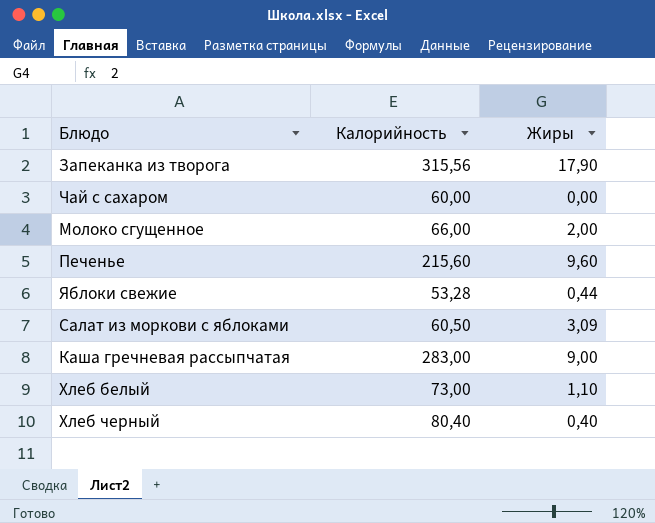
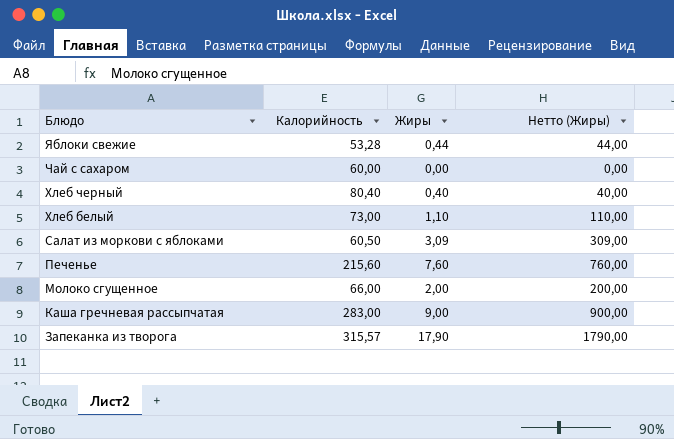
row order: none -> Блюдо descending
column Нетто (Жиры) | formula: none -> [Жиры] * 100
Печенье | Жиры: 9,60 -> 7,60
Запеканка из творога | Калорийность: 315,56 -> 315,57

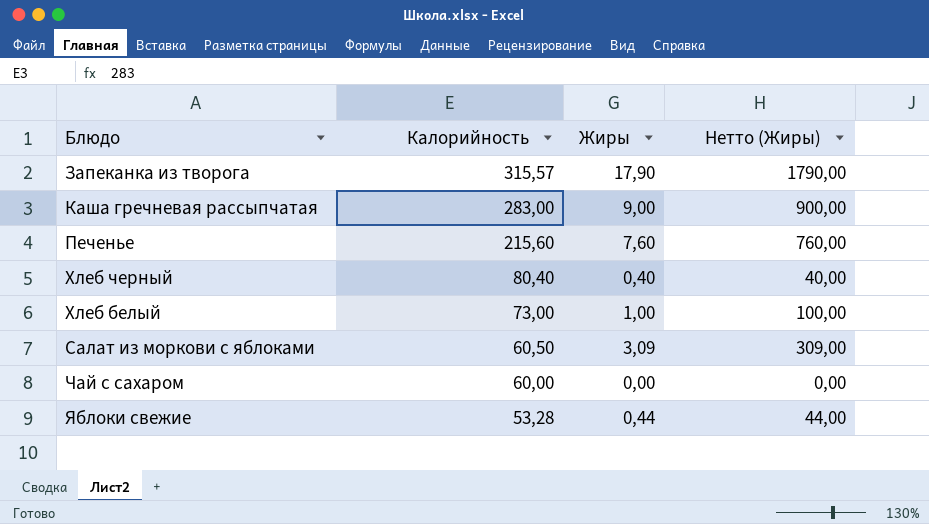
row order: Блюдо descending -> Калорийность descending
row Молоко сгущенное: 66,00 | 2,00 | 200,00 -> none
Хлеб белый | Жиры: 1,10 -> 1,00
Хлеб белый | Нетто (Жиры): 110,00 -> 100,00

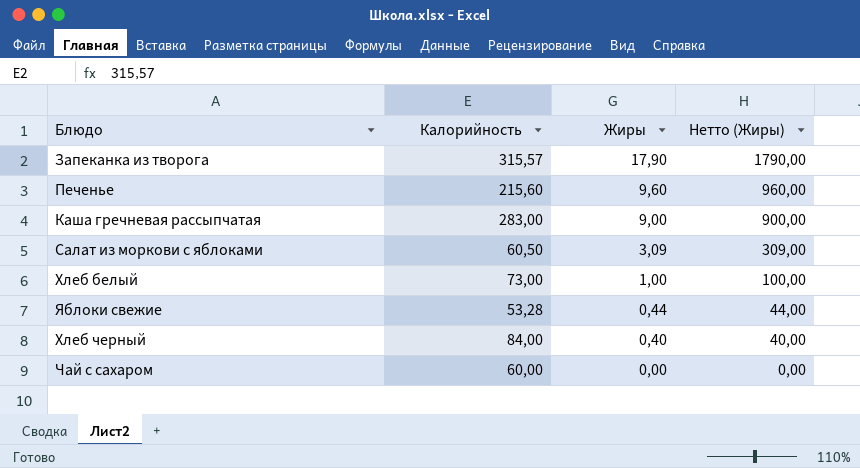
row order: Калорийность descending -> Жиры descending
Печенье | Жиры: 7,60 -> 9,60
Печенье | Нетто (Жиры): 760,00 -> 960,00
Хлеб черный | Калорийность: 80,40 -> 84,00

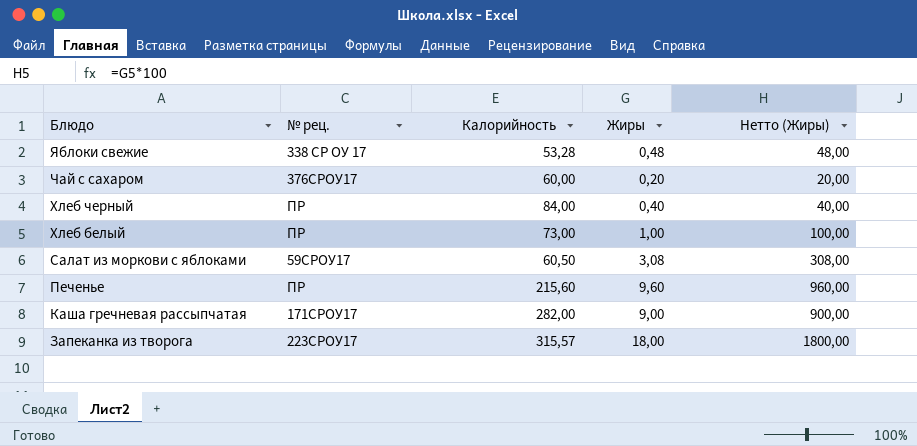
row order: Жиры descending -> Блюдо descending
column № рец. | position: none -> 2
Яблоки свежие | Жиры: 0,44 -> 0,48
Яблоки свежие | Нетто (Жиры): 44,00 -> 48,00
Чай с сахаром | Жиры: 0,00 -> 0,20
Чай с сахаром | Нетто (Жиры): 0,00 -> 20,00
Салат из моркови с яблоками | Жиры: 3,09 -> 3,08
Салат из моркови с яблоками | Нетто (Жиры): 309,00 -> 308,00
Каша гречневая рассыпчатая | Калорийность: 283,00 -> 282,00
Запеканка из творога | Жиры: 17,90 -> 18,00
Запеканка из творога | Нетто (Жиры): 1790,00 -> 1800,00

